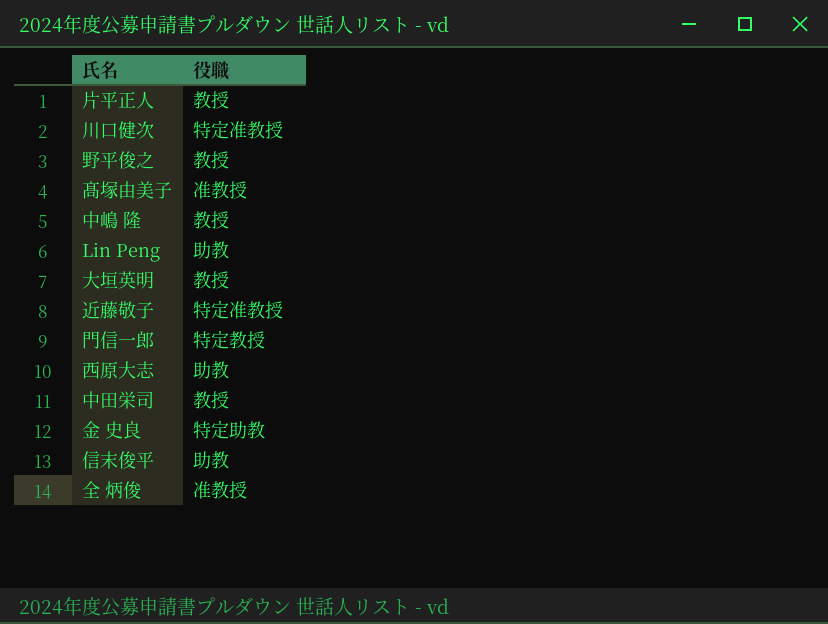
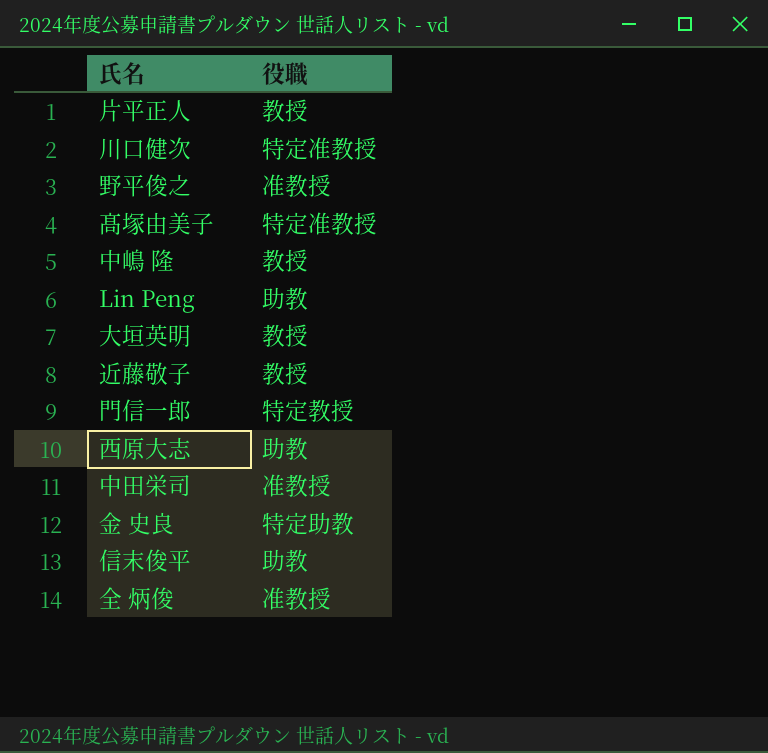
野平俊之 | 役職: 教授 -> 准教授
髙塚由美子 | 役職: 准教授 -> 特定准教授
近藤敬子 | 役職: 特定准教授 -> 教授
中田栄司 | 役職: 教授 -> 准教授

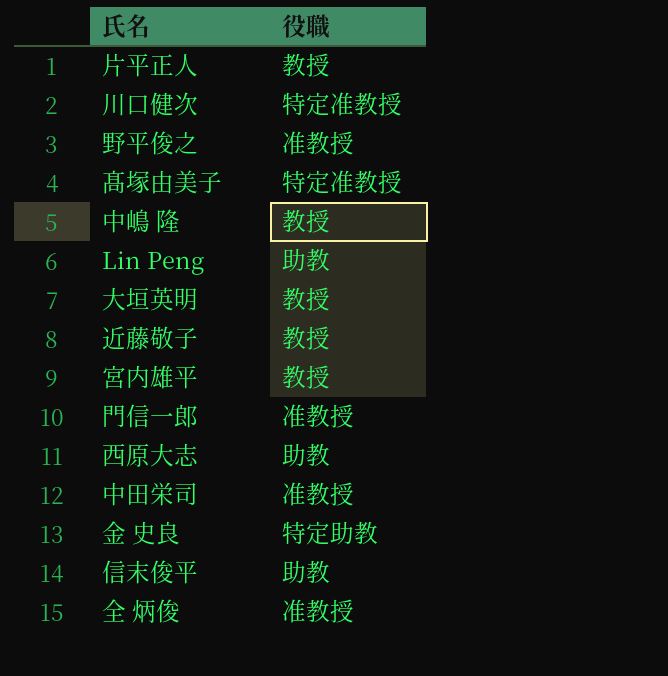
row 宮内雄平: none -> 教授
門信一郎 | 役職: 特定教授 -> 准教授

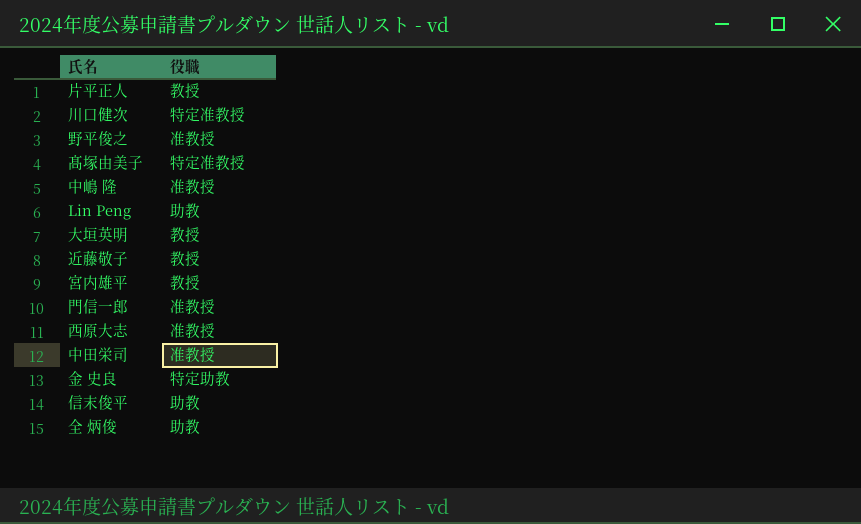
中嶋 隆 | 役職: 教授 -> 准教授
西原大志 | 役職: 助教 -> 准教授
全 炳俊 | 役職: 准教授 -> 助教

